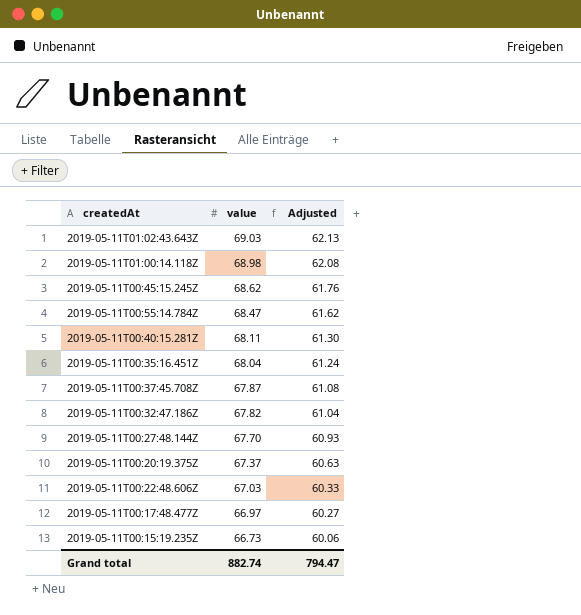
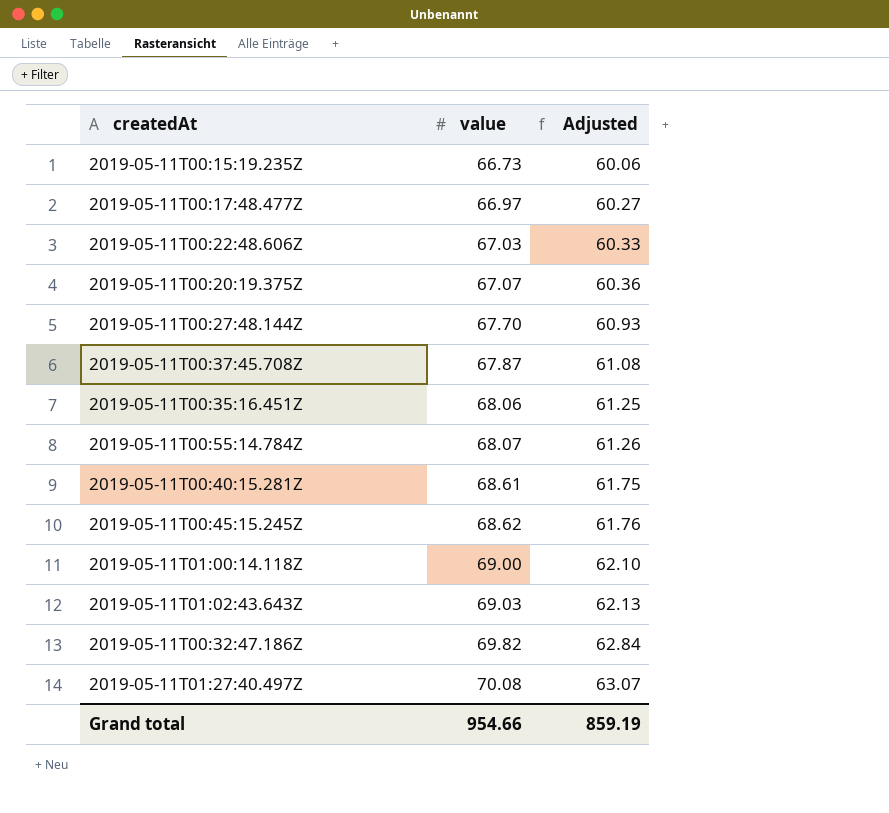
row order: value descending -> value ascending
2019-05-11T00:20:19.375Z | value: 67.37 -> 67.07
2019-05-11T00:20:19.375Z | Adjusted: 60.63 -> 60.36
2019-05-11T00:35:16.451Z | value: 68.04 -> 68.06
2019-05-11T00:35:16.451Z | Adjusted: 61.24 -> 61.25
2019-05-11T00:55:14.784Z | value: 68.47 -> 68.07
2019-05-11T00:55:14.784Z | Adjusted: 61.62 -> 61.26
2019-05-11T00:40:15.281Z | value: 68.11 -> 68.61
2019-05-11T00:40:15.281Z | Adjusted: 61.30 -> 61.75
2019-05-11T01:00:14.118Z | value: 68.98 -> 69.00
2019-05-11T01:00:14.118Z | Adjusted: 62.08 -> 62.10
2019-05-11T00:32:47.186Z | value: 67.82 -> 69.82
2019-05-11T00:32:47.186Z | Adjusted: 61.04 -> 62.84
row 2019-05-11T01:27:40.497Z: none -> 70.08 | 63.07
Grand total | value: 882.74 -> 954.66
Grand total | Adjusted: 794.47 -> 859.19

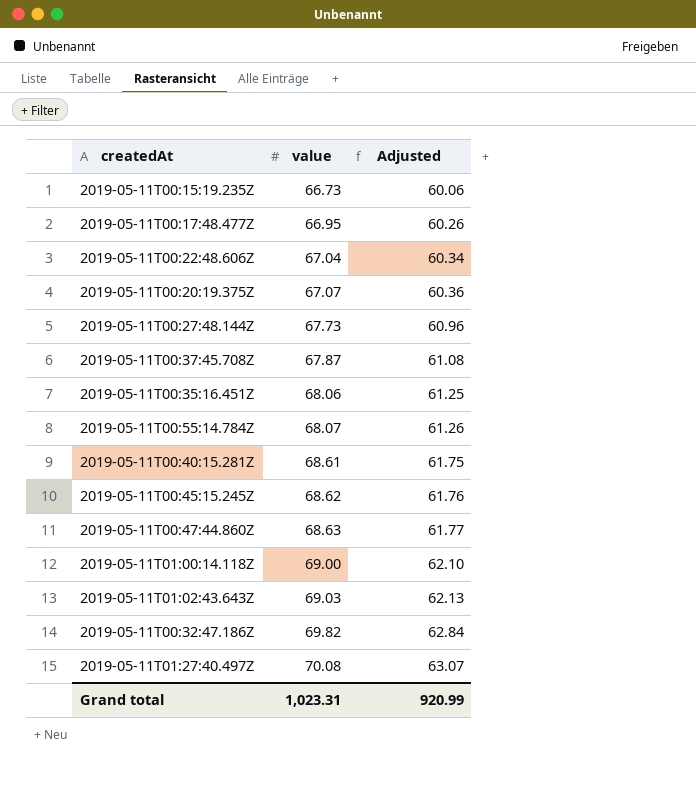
2019-05-11T00:17:48.477Z | value: 66.97 -> 66.95
2019-05-11T00:17:48.477Z | Adjusted: 60.27 -> 60.26
2019-05-11T00:22:48.606Z | value: 67.03 -> 67.04
2019-05-11T00:22:48.606Z | Adjusted: 60.33 -> 60.34
2019-05-11T00:27:48.144Z | value: 67.70 -> 67.73
2019-05-11T00:27:48.144Z | Adjusted: 60.93 -> 60.96
row 2019-05-11T00:47:44.860Z: none -> 68.63 | 61.77
Grand total | value: 954.66 -> 1,023.31
Grand total | Adjusted: 859.19 -> 920.99

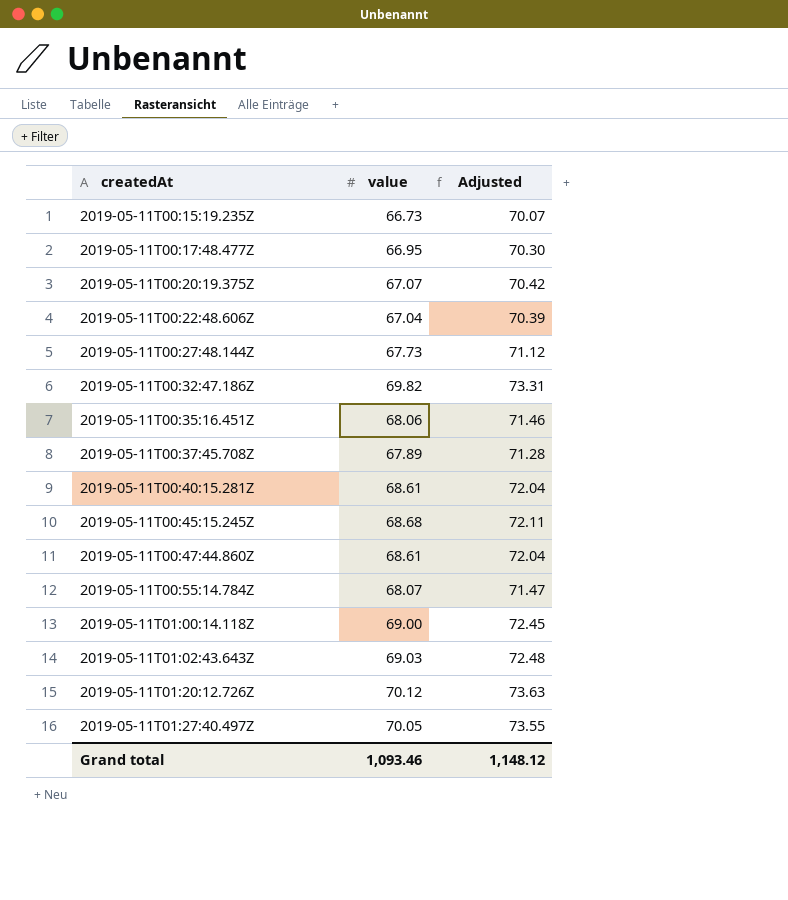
row order: value ascending -> createdAt ascending
column Adjusted | formula: [value] * 0.9 -> [value] * 1.05
2019-05-11T00:37:45.708Z | value: 67.87 -> 67.89
2019-05-11T00:45:15.245Z | value: 68.62 -> 68.68
2019-05-11T00:47:44.860Z | value: 68.63 -> 68.61
row 2019-05-11T01:20:12.726Z: none -> 70.12 | 73.63
2019-05-11T01:27:40.497Z | value: 70.08 -> 70.05
Grand total | value: 1,023.31 -> 1,093.46
Grand total | Adjusted: 920.99 -> 1,148.12

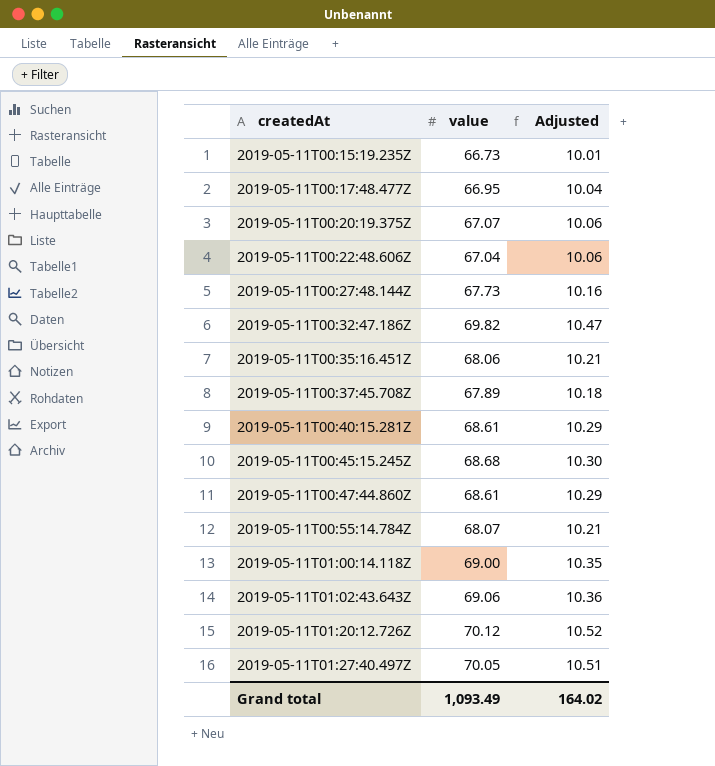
column Adjusted | formula: [value] * 1.05 -> [value] * 0.15
2019-05-11T01:02:43.643Z | value: 69.03 -> 69.06
Grand total | value: 1,093.46 -> 1,093.49
Grand total | Adjusted: 1,148.12 -> 164.02

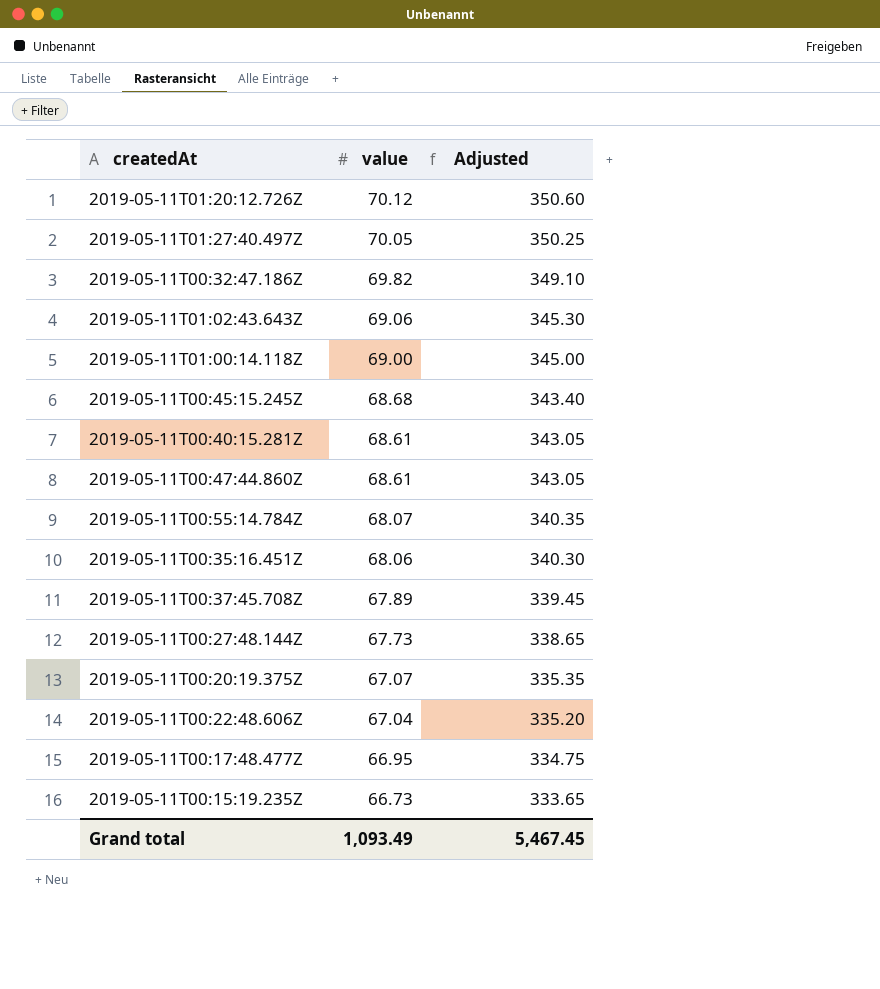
row order: createdAt ascending -> value descending
column Adjusted | formula: [value] * 0.15 -> [value] * 5
Grand total | Adjusted: 164.02 -> 5,467.45

